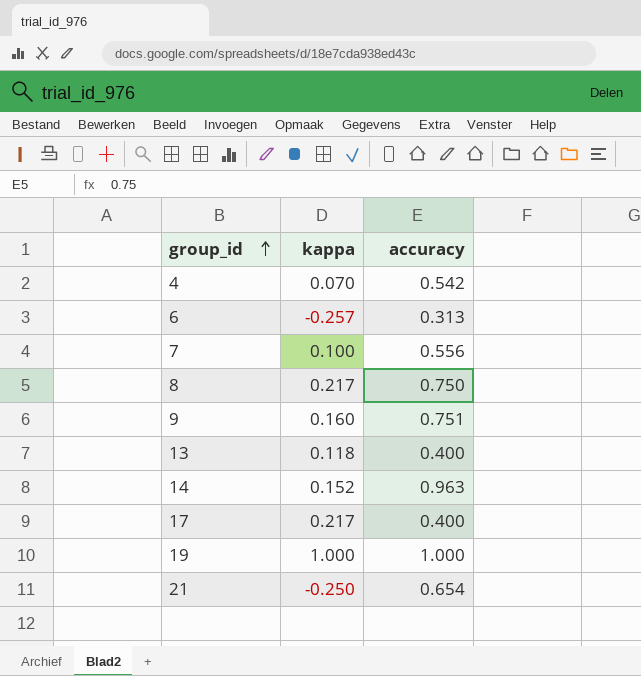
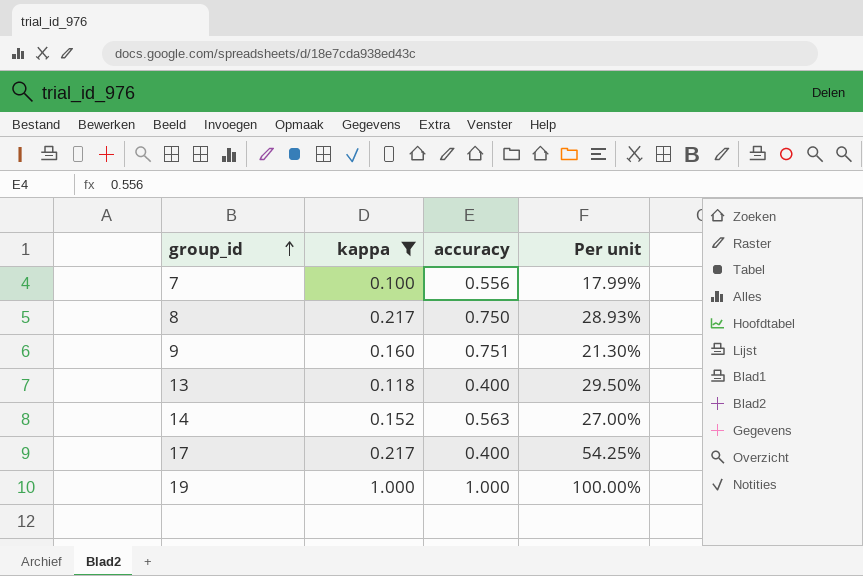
filter: none -> kappa >= 0.100
column Per unit | formula: none -> [kappa] / [accuracy]
14 | accuracy: 0.963 -> 0.563

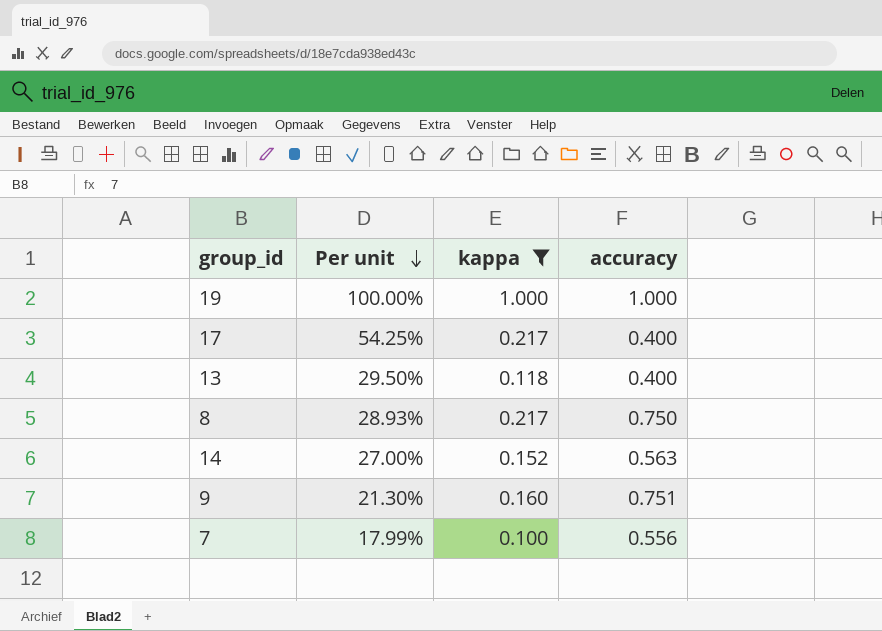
row order: group_id ascending -> Per unit descending
column Per unit | position: 4 -> 2

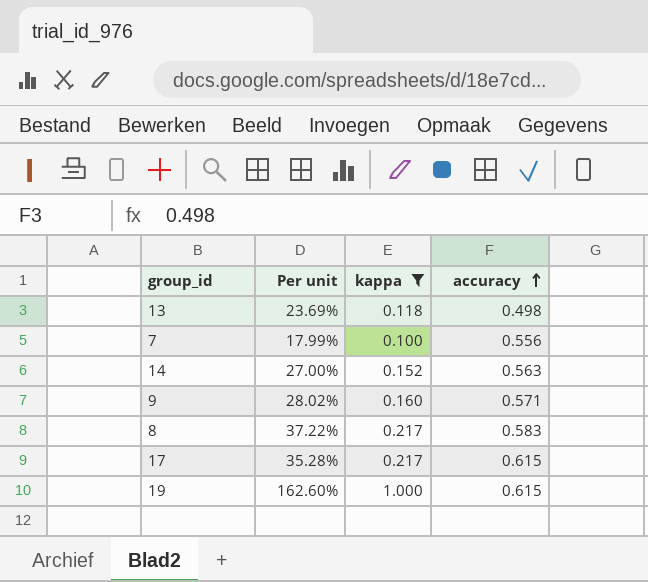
row order: Per unit descending -> accuracy ascending
13 | Per unit: 29.50% -> 23.69%
13 | accuracy: 0.400 -> 0.498
9 | Per unit: 21.30% -> 28.02%
9 | accuracy: 0.751 -> 0.571
8 | Per unit: 28.93% -> 37.22%
8 | accuracy: 0.750 -> 0.583
17 | Per unit: 54.25% -> 35.28%
17 | accuracy: 0.400 -> 0.615
19 | Per unit: 100.00% -> 162.60%
19 | accuracy: 1.000 -> 0.615

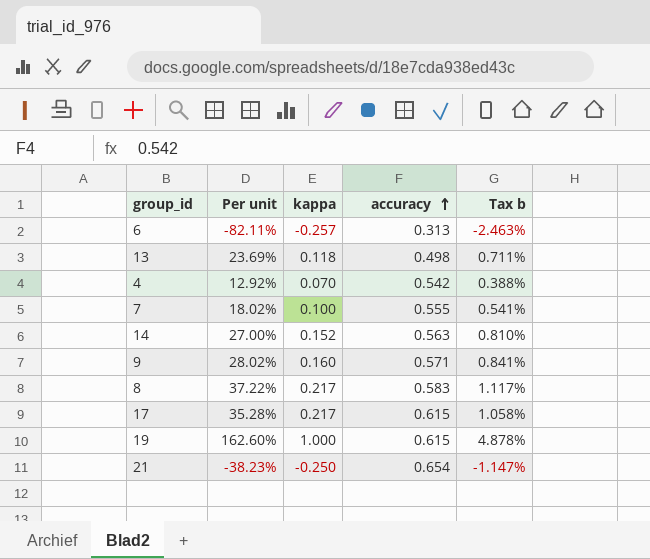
filter: kappa >= 0.100 -> none
column Tax b | formula: none -> [Per unit] * 0.03
7 | Per unit: 17.99% -> 18.02%
7 | accuracy: 0.556 -> 0.555

